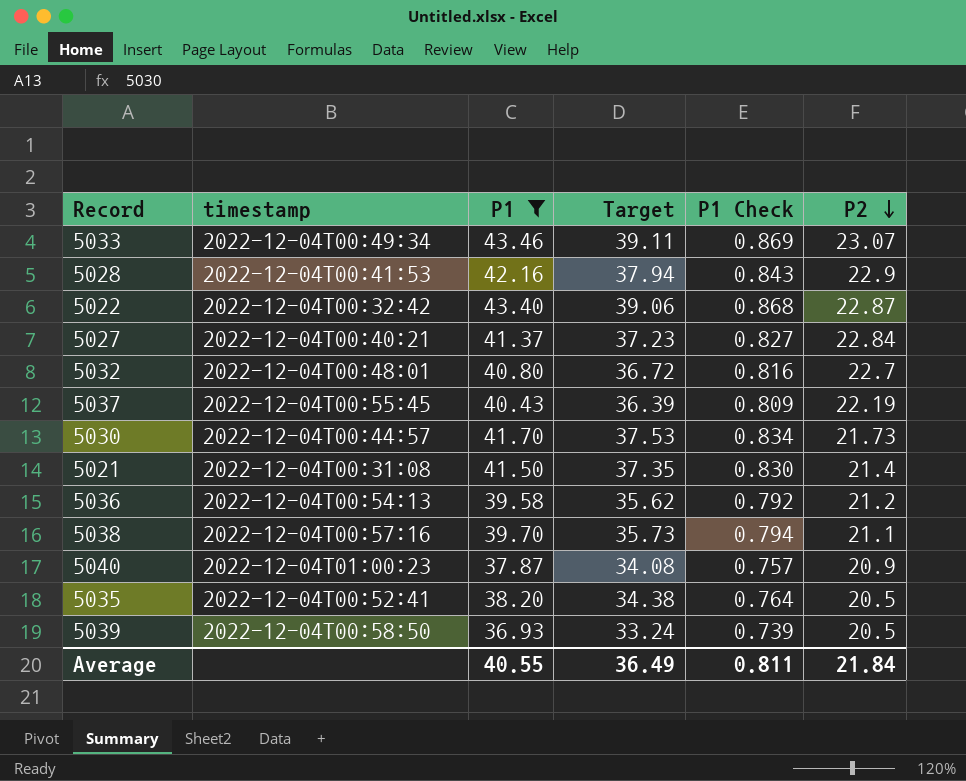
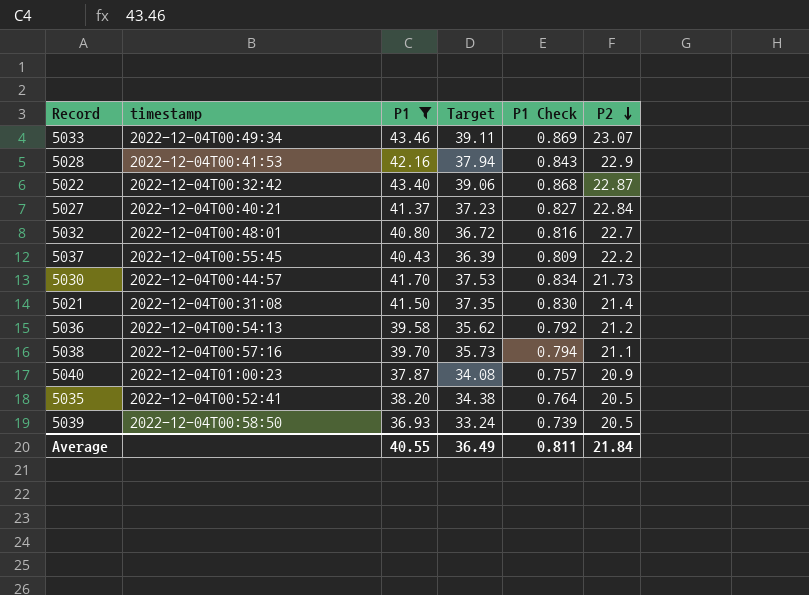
5037 | P2: 22.19 -> 22.2

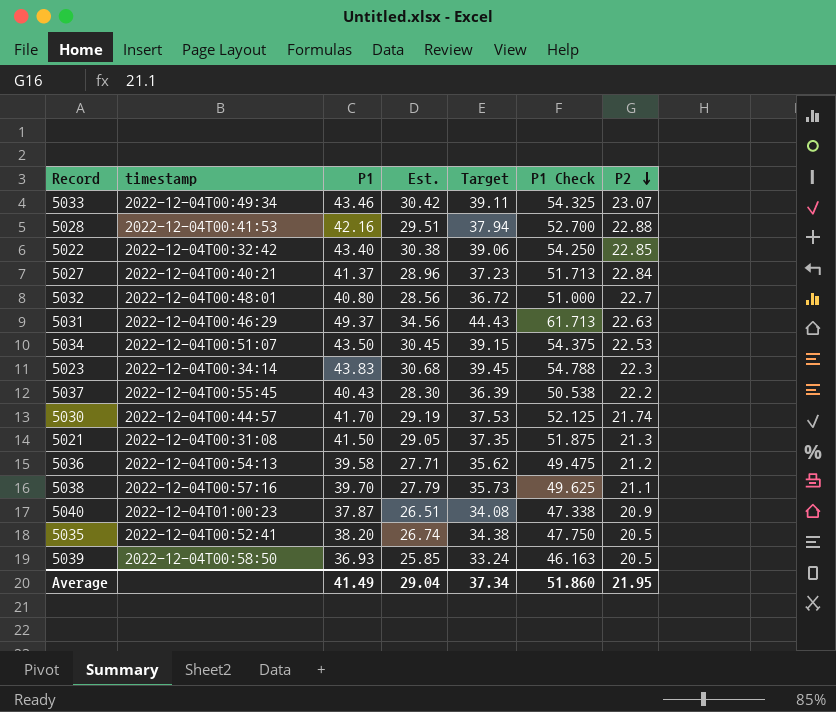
filter: P1 <= 43.46 -> none
column Est. | formula: none -> [P1] * 0.7
column P1 Check | formula: [P1] * 0.02 -> [P1] * 1.25
5028 | P2: 22.9 -> 22.88
5022 | P2: 22.87 -> 22.85
5030 | P2: 21.73 -> 21.74
5021 | P2: 21.4 -> 21.3
Average | P1: 40.55 -> 41.49
Average | Target: 36.49 -> 37.34
Average | P1 Check: 0.811 -> 51.860
Average | P2: 21.84 -> 21.95

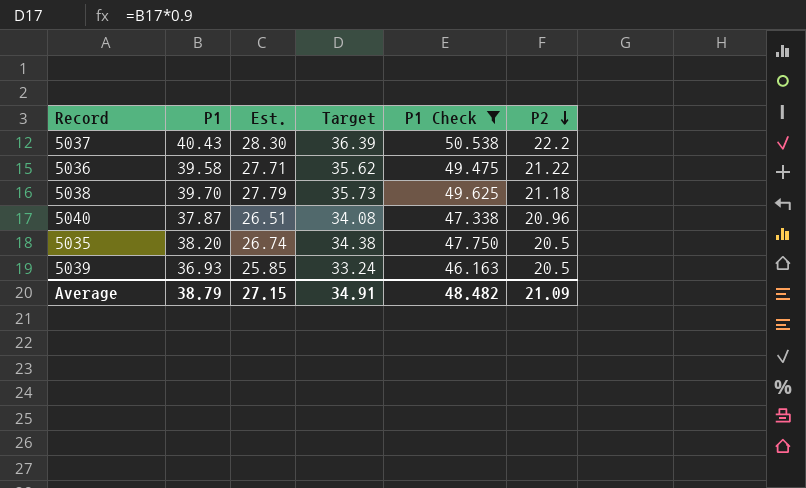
filter: none -> P1 Check <= 50.538
column timestamp | position: 2 -> none
5036 | P2: 21.2 -> 21.22
5038 | P2: 21.1 -> 21.18
5040 | P2: 20.9 -> 20.96
Average | P1: 41.49 -> 38.79
Average | Est.: 29.04 -> 27.15
Average | Target: 37.34 -> 34.91
Average | P1 Check: 51.860 -> 48.482
Average | P2: 21.95 -> 21.09

